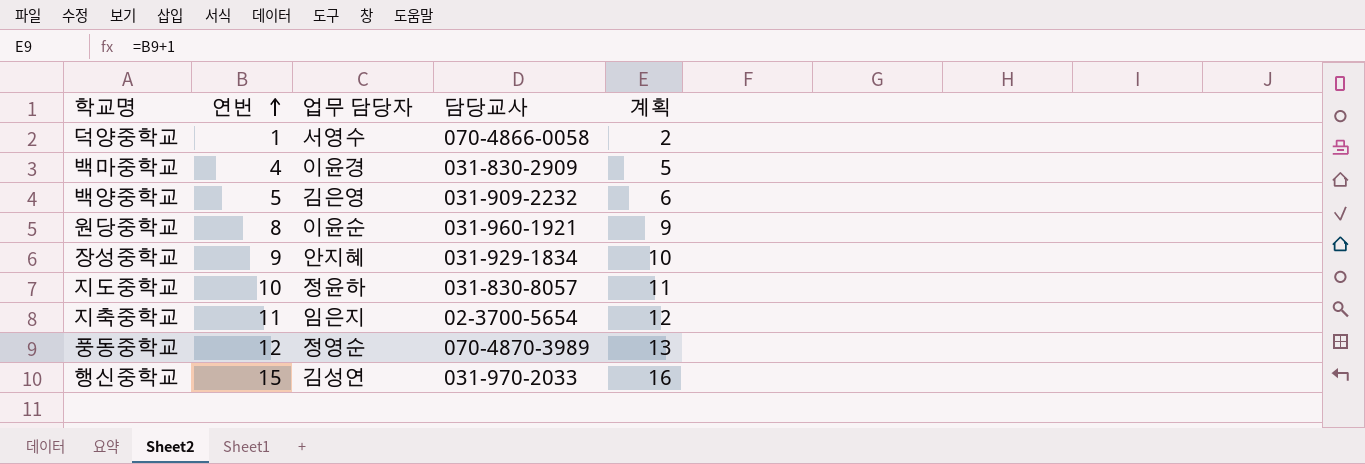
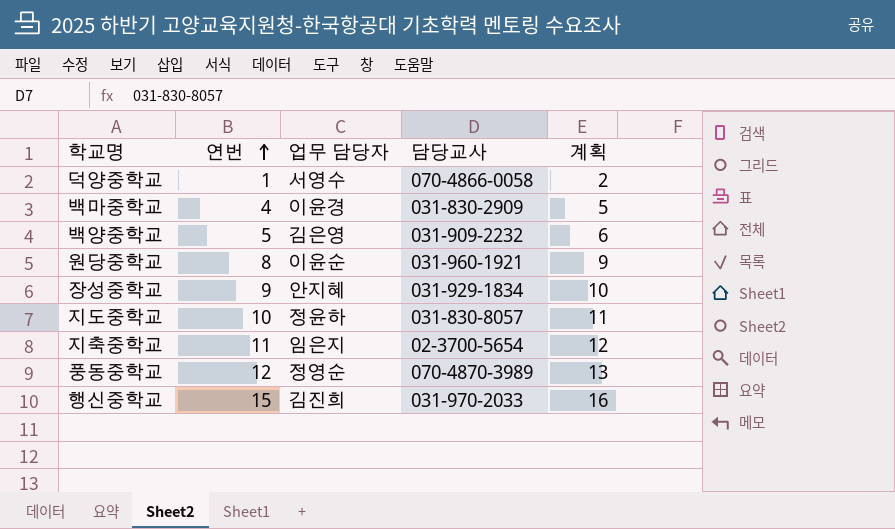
행신중학교 | 업무 담당자: 김성연 -> 김진희

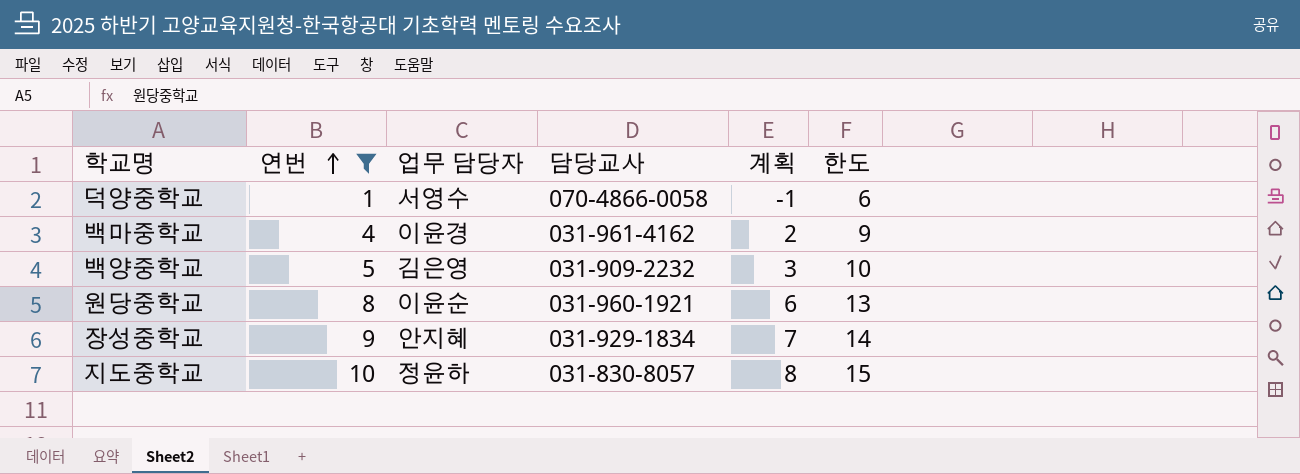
filter: none -> 연번 <= 10
column 계획 | formula: [연번] + 1 -> [연번] - 2
column 한도 | formula: none -> [연번] + 5
백마중학교 | 담당교사: 031-830-2909 -> 031-961-4162

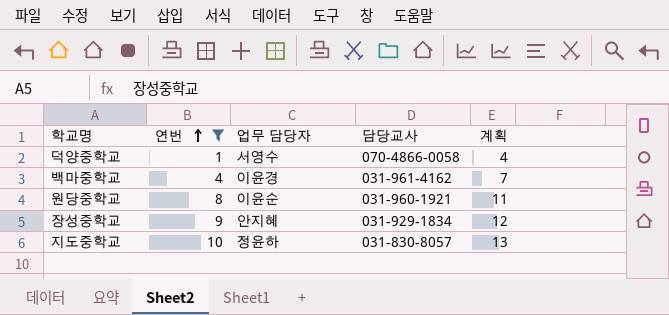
column 한도 | formula: [연번] + 5 -> none
column 계획 | formula: [연번] - 2 -> [연번] + 3
row 백양중학교: 5 | 김은영 | 031-909-2232 | 3 | 10 -> none

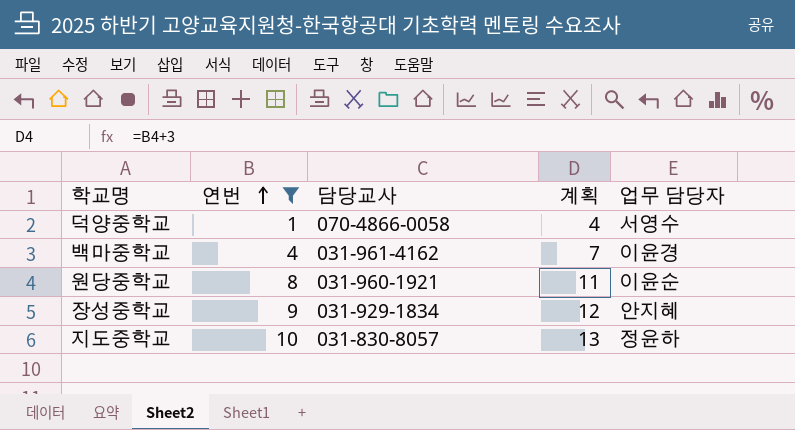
column 업무 담당자 | position: 3 -> 5

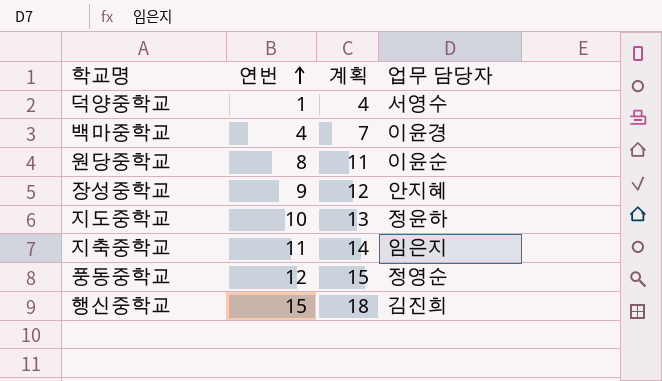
filter: 연번 <= 10 -> none
column 담당교사 | position: 3 -> none

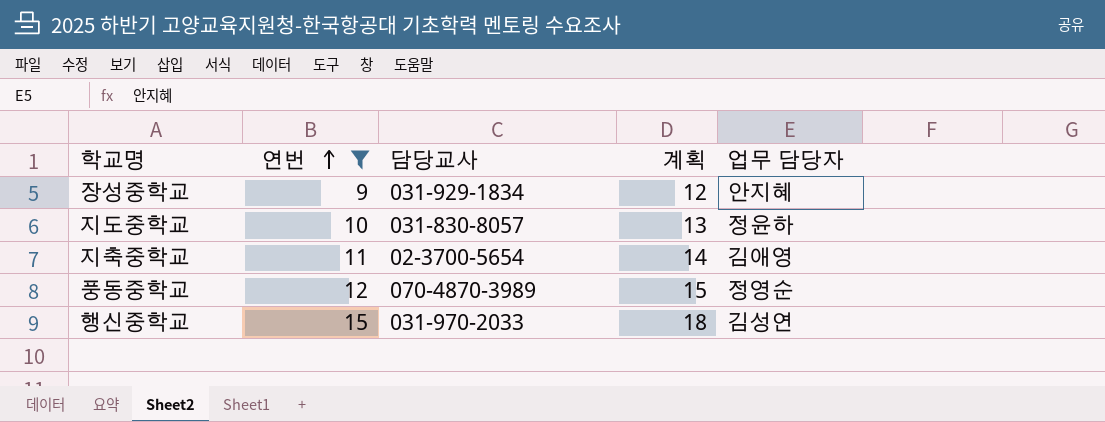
filter: none -> 연번 >= 9
column 담당교사 | position: none -> 3
지축중학교 | 업무 담당자: 임은지 -> 김애영
행신중학교 | 업무 담당자: 김진희 -> 김성연

